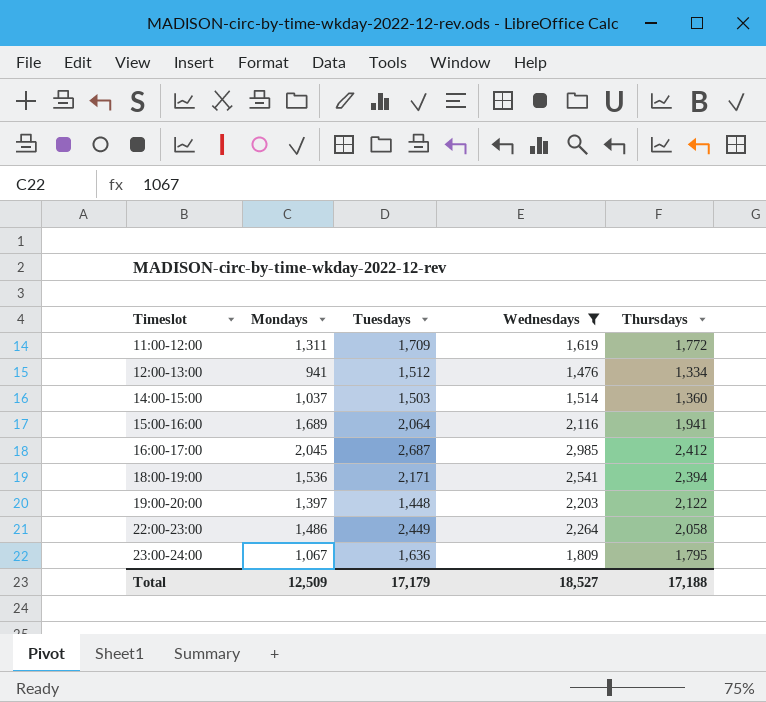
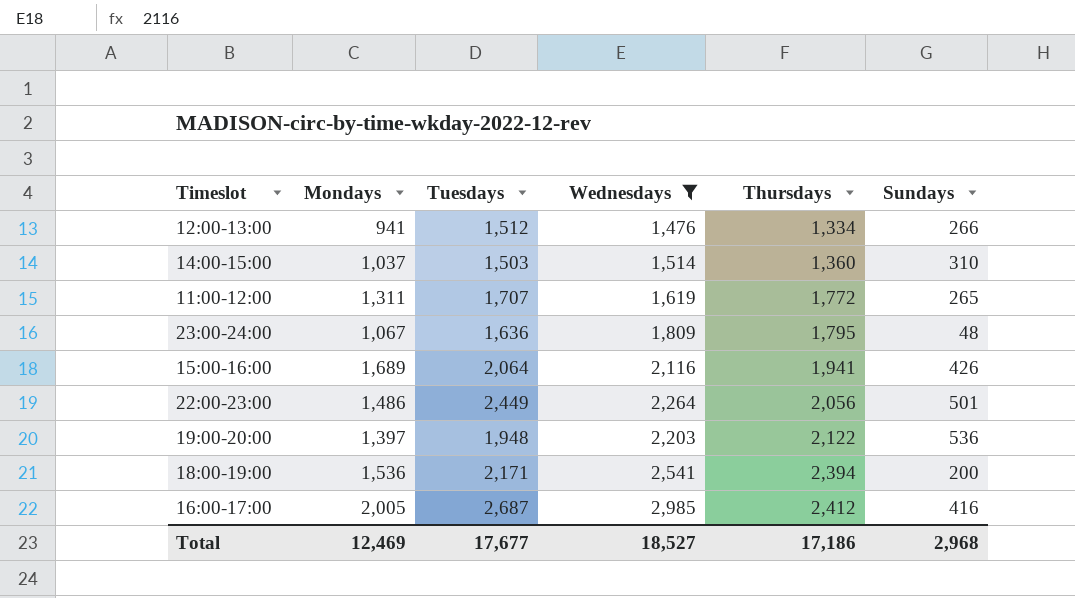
row order: Timeslot ascending -> Thursdays ascending
column Sundays | position: none -> 6
11:00-12:00 | Tuesdays: 1,709 -> 1,707
22:00-23:00 | Thursdays: 2,058 -> 2,056
19:00-20:00 | Tuesdays: 1,448 -> 1,948
16:00-17:00 | Mondays: 2,045 -> 2,005
Total | Mondays: 12,509 -> 12,469
Total | Tuesdays: 17,179 -> 17,677
Total | Thursdays: 17,188 -> 17,186

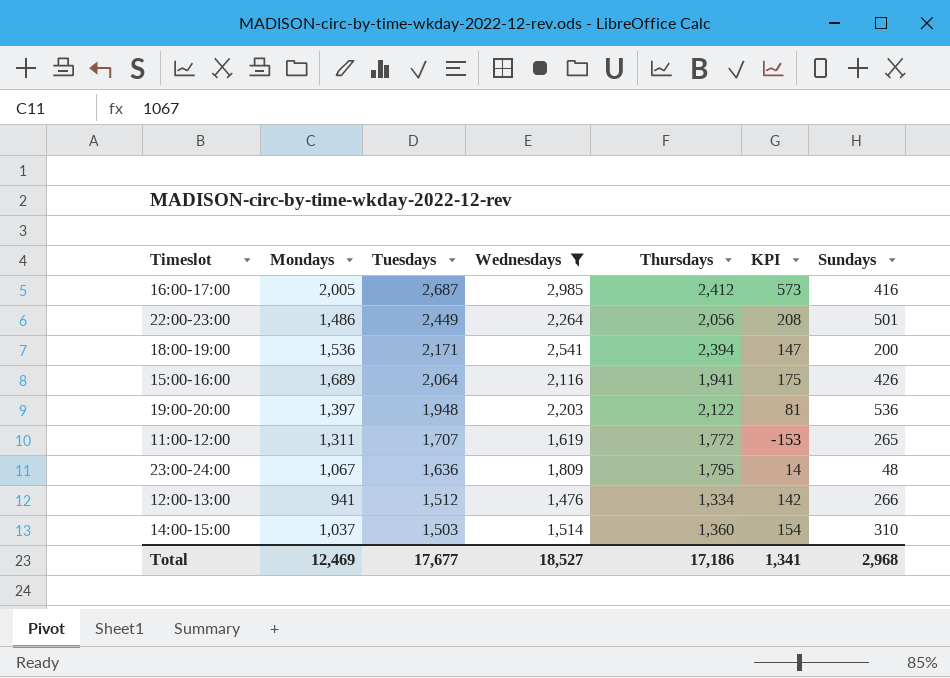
row order: Thursdays ascending -> Tuesdays descending
column KPI | formula: none -> [Wednesdays] - [Thursdays]

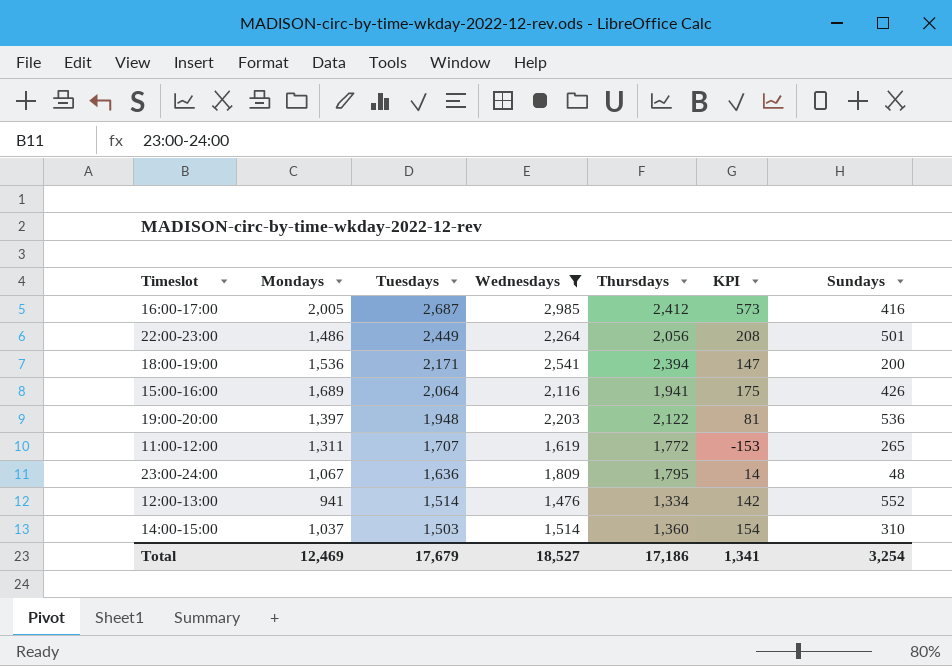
12:00-13:00 | Tuesdays: 1,512 -> 1,514
12:00-13:00 | Sundays: 266 -> 552
Total | Tuesdays: 17,677 -> 17,679
Total | Sundays: 2,968 -> 3,254

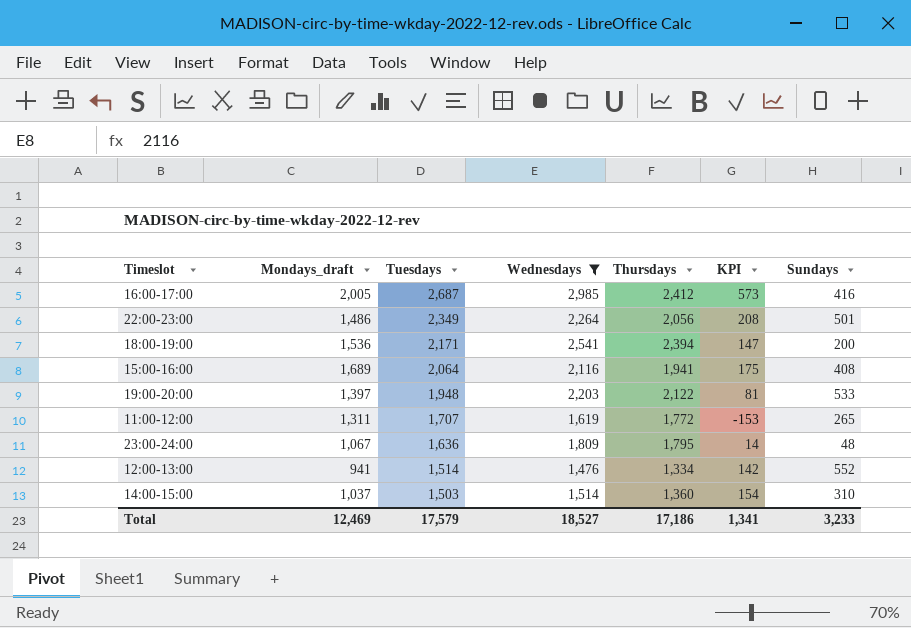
column name: Mondays -> Mondays_draft
22:00-23:00 | Tuesdays: 2,449 -> 2,349
15:00-16:00 | Sundays: 426 -> 408
19:00-20:00 | Sundays: 536 -> 533
Total | Tuesdays: 17,679 -> 17,579
Total | Sundays: 3,254 -> 3,233

